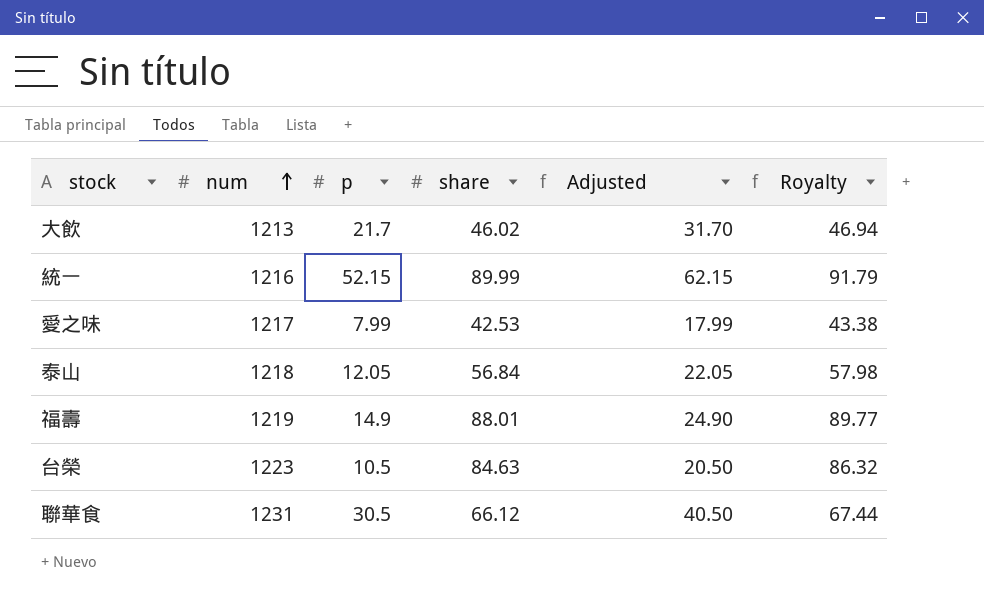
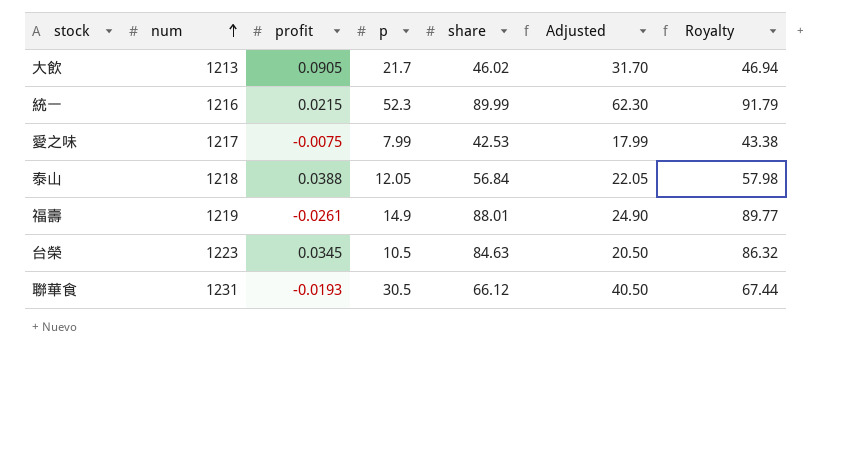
column profit | position: none -> 3
統一 | p: 52.15 -> 52.3
統一 | Adjusted: 62.15 -> 62.30

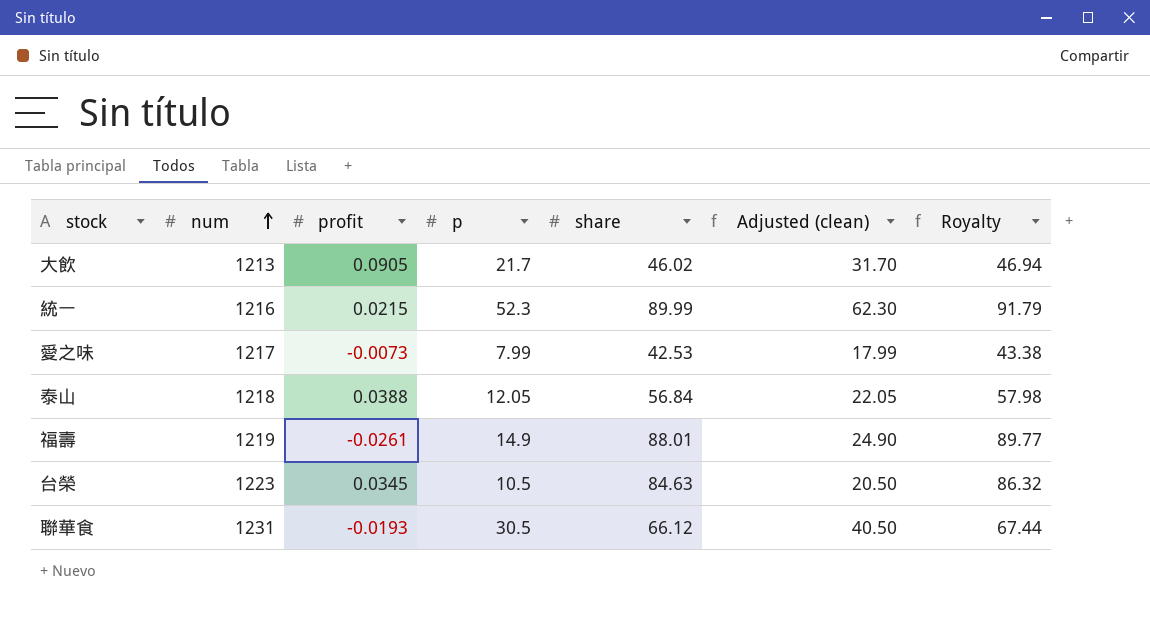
column name: Adjusted -> Adjusted (clean)
愛之味 | profit: -0.0075 -> -0.0073

